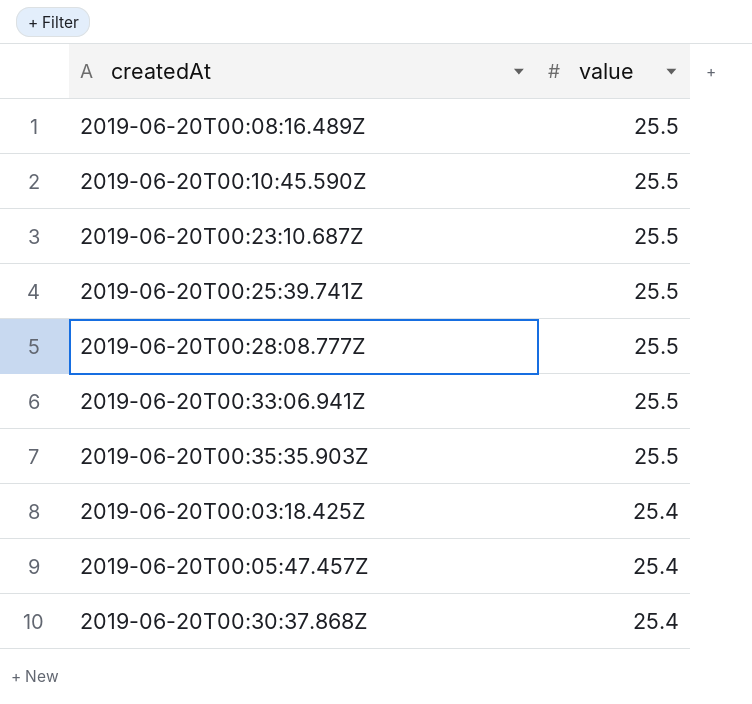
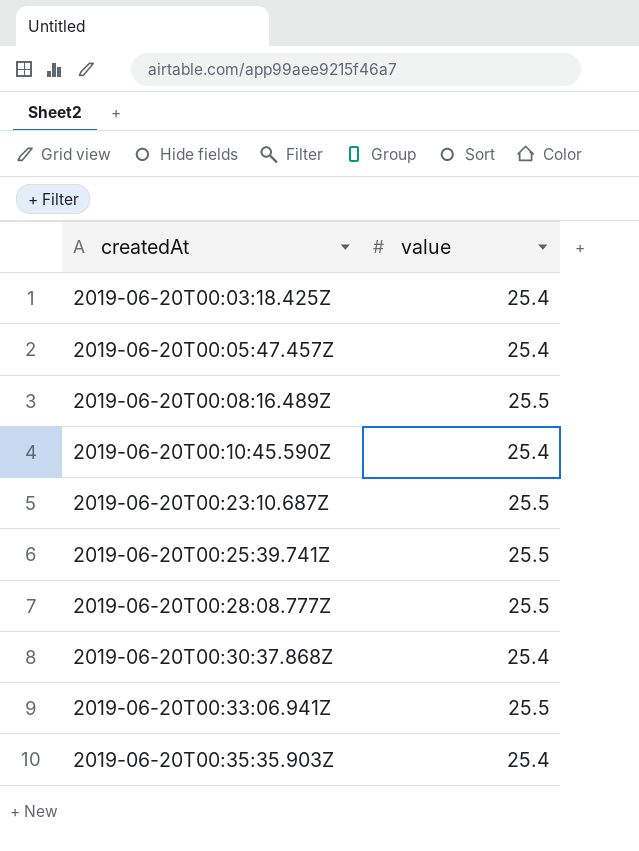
row order: value descending -> createdAt ascending
2019-06-20T00:10:45.590Z | value: 25.5 -> 25.4
2019-06-20T00:35:35.903Z | value: 25.5 -> 25.4

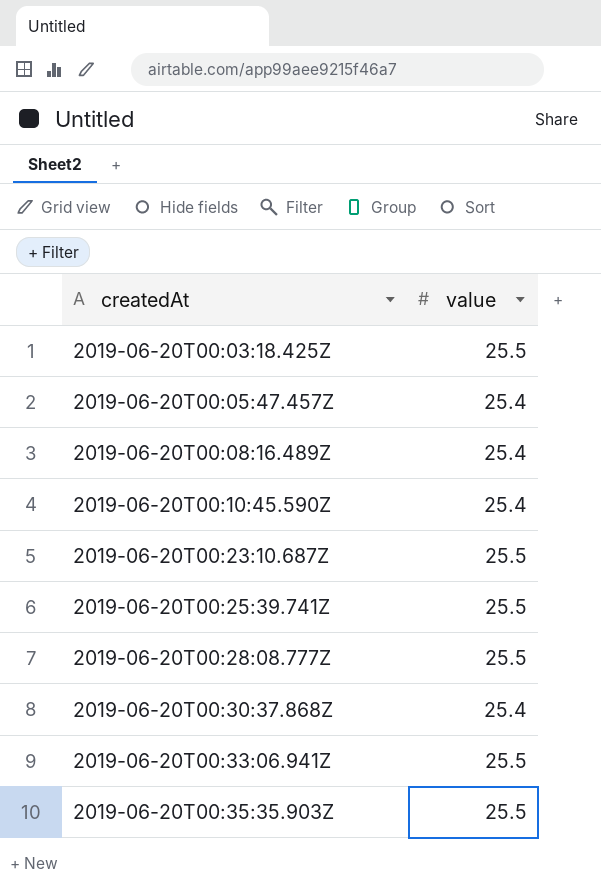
2019-06-20T00:03:18.425Z | value: 25.4 -> 25.5
2019-06-20T00:08:16.489Z | value: 25.5 -> 25.4
2019-06-20T00:35:35.903Z | value: 25.4 -> 25.5

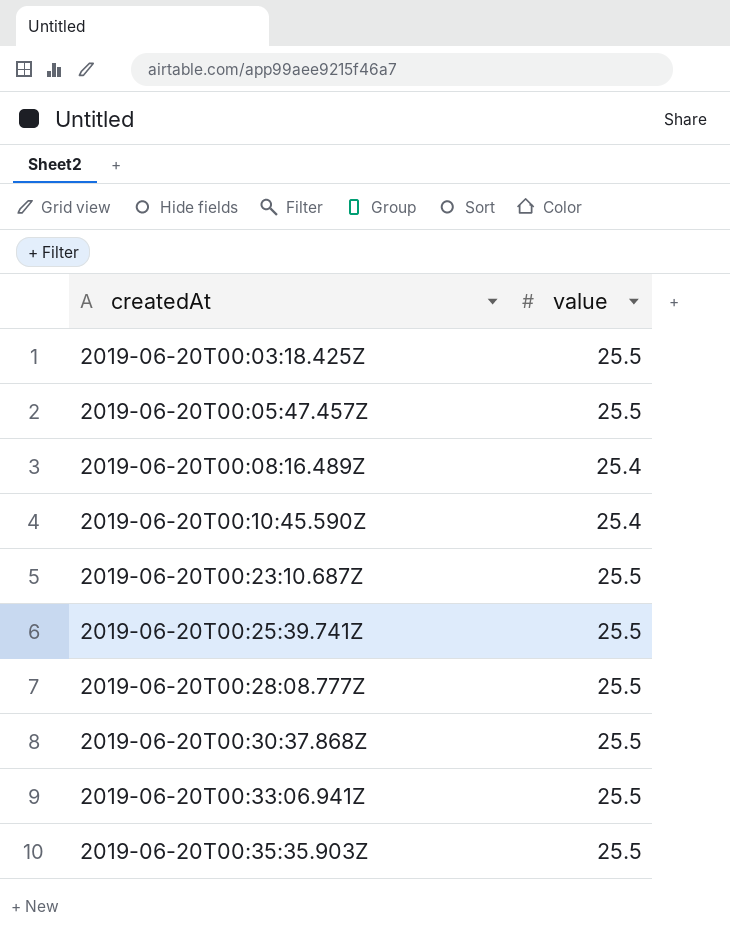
2019-06-20T00:05:47.457Z | value: 25.4 -> 25.5
2019-06-20T00:30:37.868Z | value: 25.4 -> 25.5

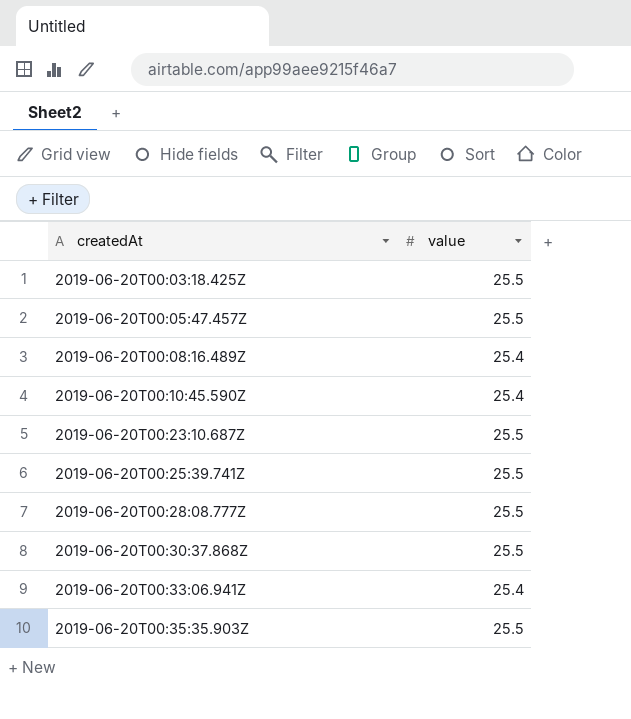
2019-06-20T00:33:06.941Z | value: 25.5 -> 25.4

